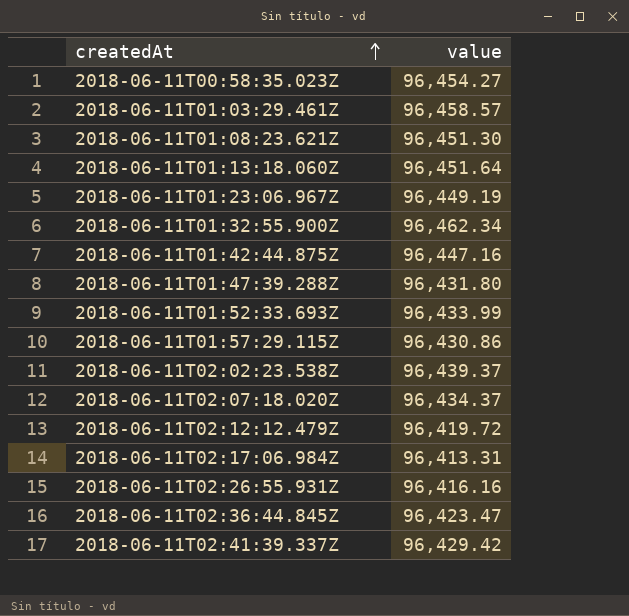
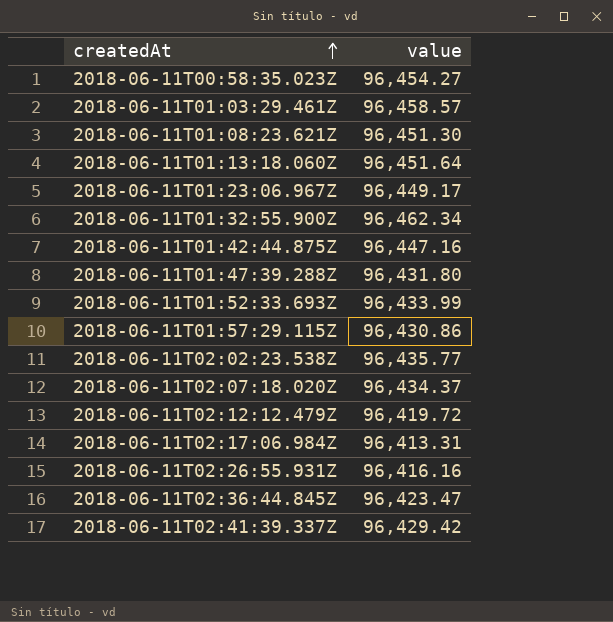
2018-06-11T01:23:06.967Z | value: 96,449.19 -> 96,449.17
2018-06-11T02:02:23.538Z | value: 96,439.37 -> 96,435.77

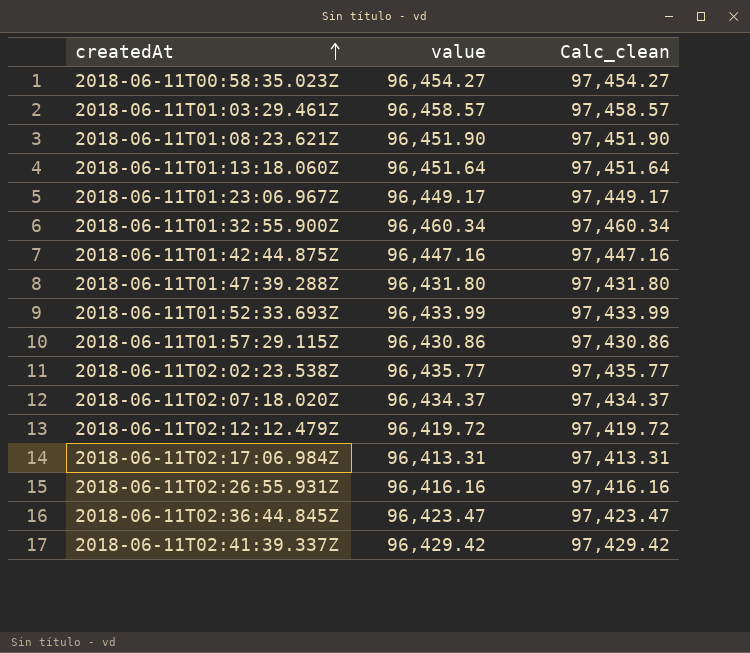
column Calc_clean | formula: none -> [value] + 1000
2018-06-11T01:08:23.621Z | value: 96,451.30 -> 96,451.90
2018-06-11T01:32:55.900Z | value: 96,462.34 -> 96,460.34

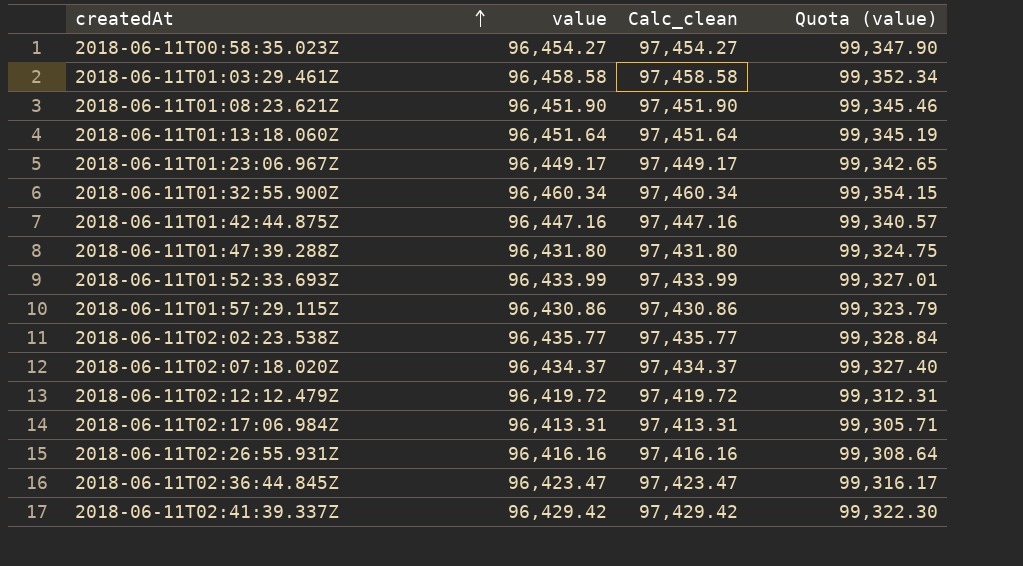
column Quota (value) | formula: none -> [value] * 1.03
2018-06-11T01:03:29.461Z | value: 96,458.57 -> 96,458.58
2018-06-11T01:03:29.461Z | Calc_clean: 97,458.57 -> 97,458.58

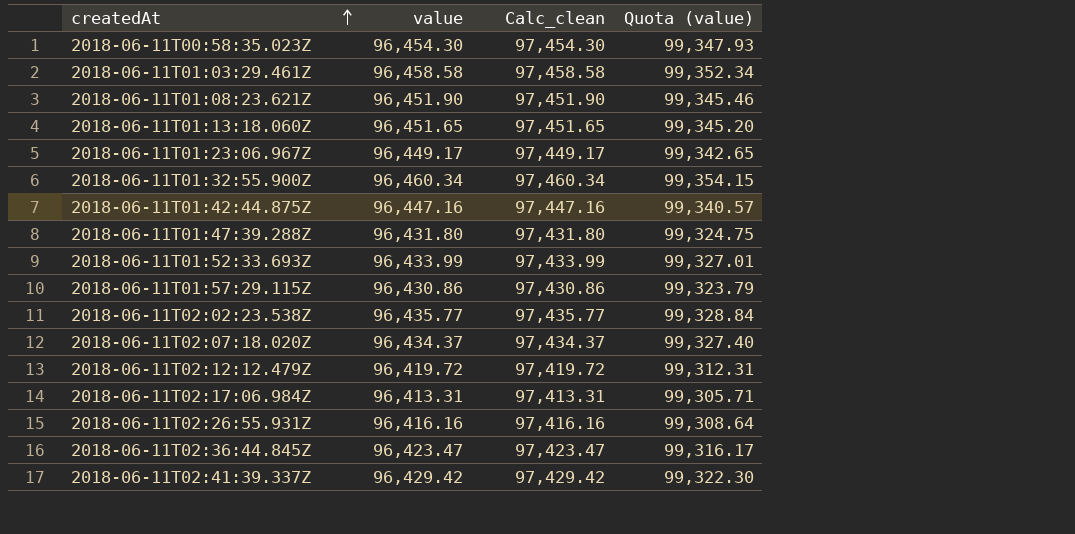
2018-06-11T00:58:35.023Z | value: 96,454.27 -> 96,454.30
2018-06-11T00:58:35.023Z | Calc_clean: 97,454.27 -> 97,454.30
2018-06-11T00:58:35.023Z | Quota (value): 99,347.90 -> 99,347.93
2018-06-11T01:13:18.060Z | value: 96,451.64 -> 96,451.65
2018-06-11T01:13:18.060Z | Calc_clean: 97,451.64 -> 97,451.65
2018-06-11T01:13:18.060Z | Quota (value): 99,345.19 -> 99,345.20

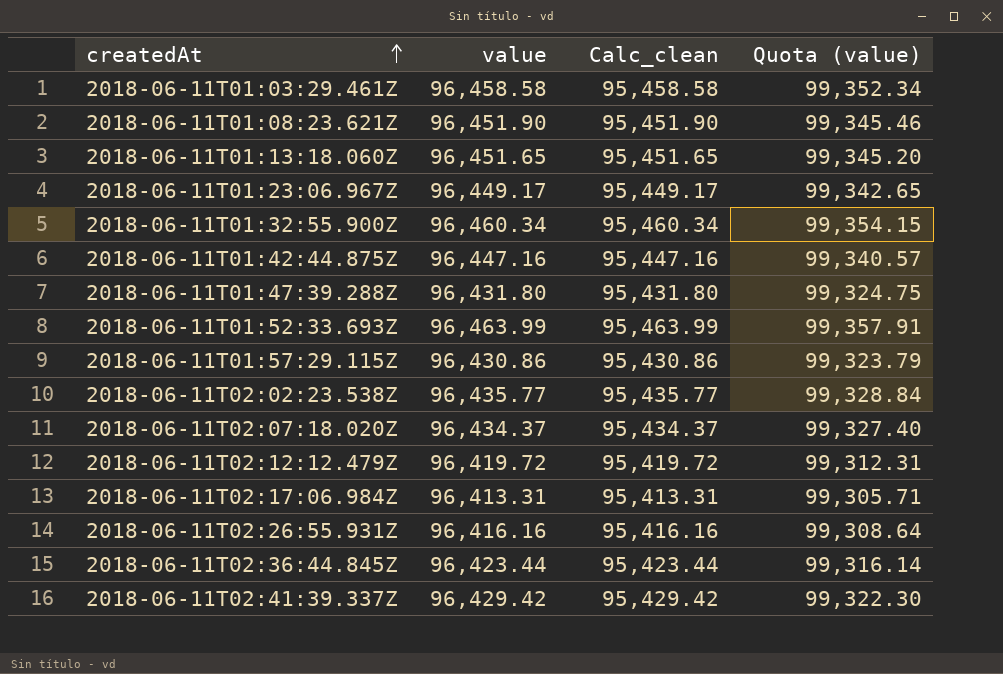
column Calc_clean | formula: [value] + 1000 -> [value] - 1000
row 2018-06-11T00:58:35.023Z: 96,454.30 | 97,454.30 | 99,347.93 -> none
2018-06-11T01:52:33.693Z | value: 96,433.99 -> 96,463.99
2018-06-11T01:52:33.693Z | Quota (value): 99,327.01 -> 99,357.91
2018-06-11T02:36:44.845Z | value: 96,423.47 -> 96,423.44
2018-06-11T02:36:44.845Z | Quota (value): 99,316.17 -> 99,316.14

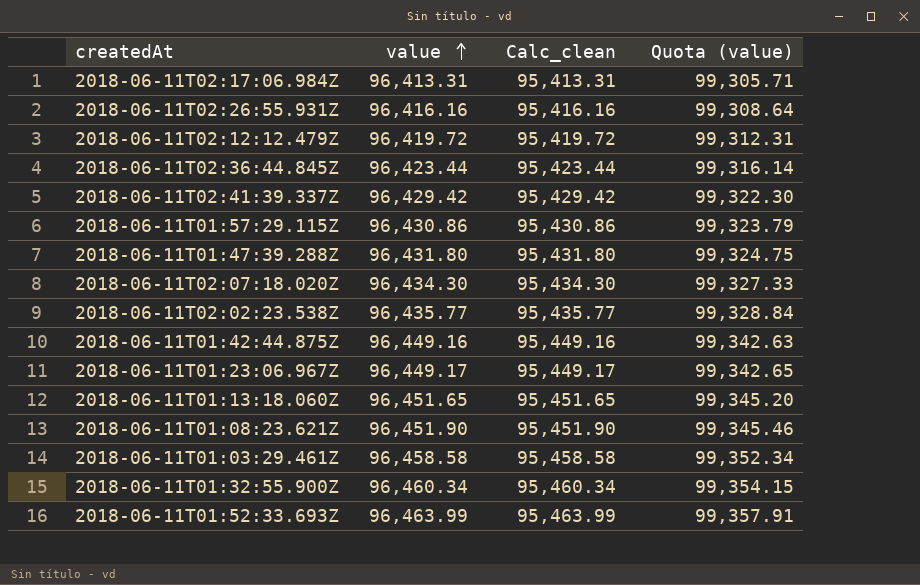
row order: createdAt ascending -> value ascending
2018-06-11T02:07:18.020Z | value: 96,434.37 -> 96,434.30
2018-06-11T02:07:18.020Z | Calc_clean: 95,434.37 -> 95,434.30
2018-06-11T02:07:18.020Z | Quota (value): 99,327.40 -> 99,327.33
2018-06-11T01:42:44.875Z | value: 96,447.16 -> 96,449.16
2018-06-11T01:42:44.875Z | Calc_clean: 95,447.16 -> 95,449.16
2018-06-11T01:42:44.875Z | Quota (value): 99,340.57 -> 99,342.63

